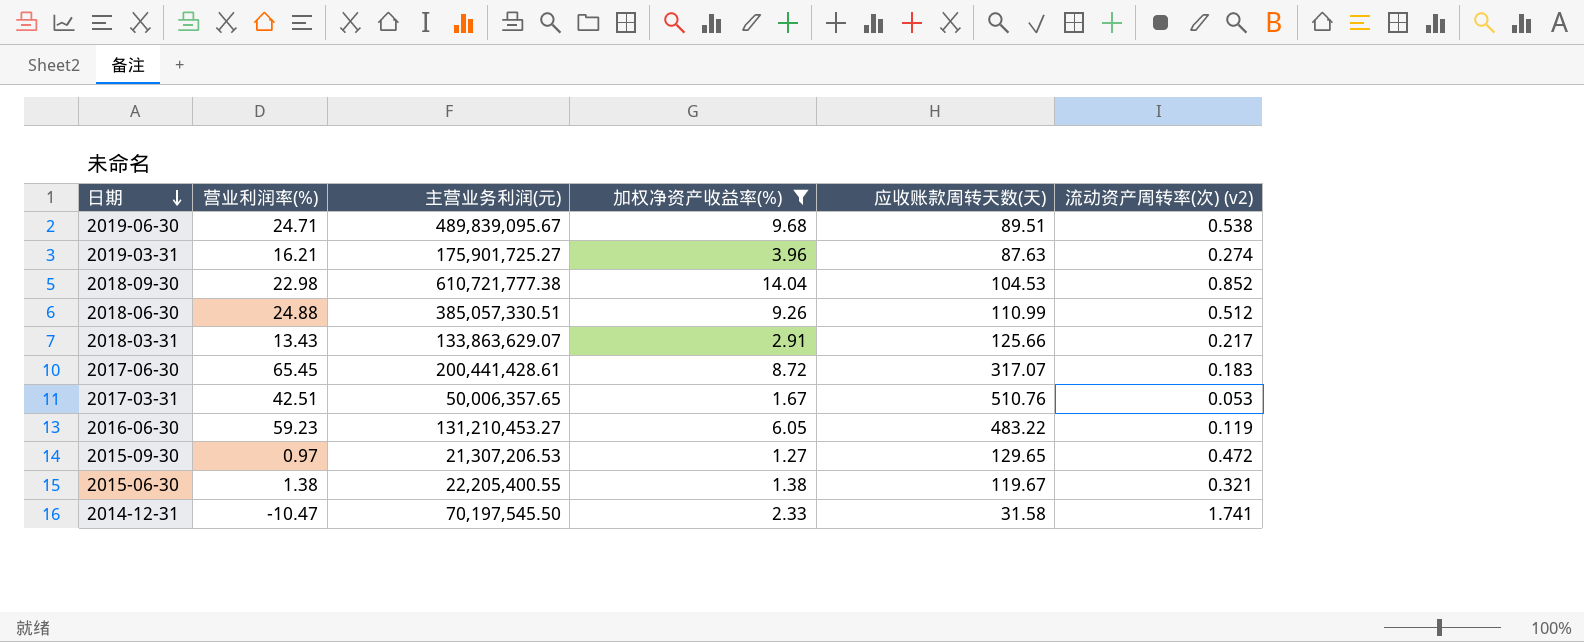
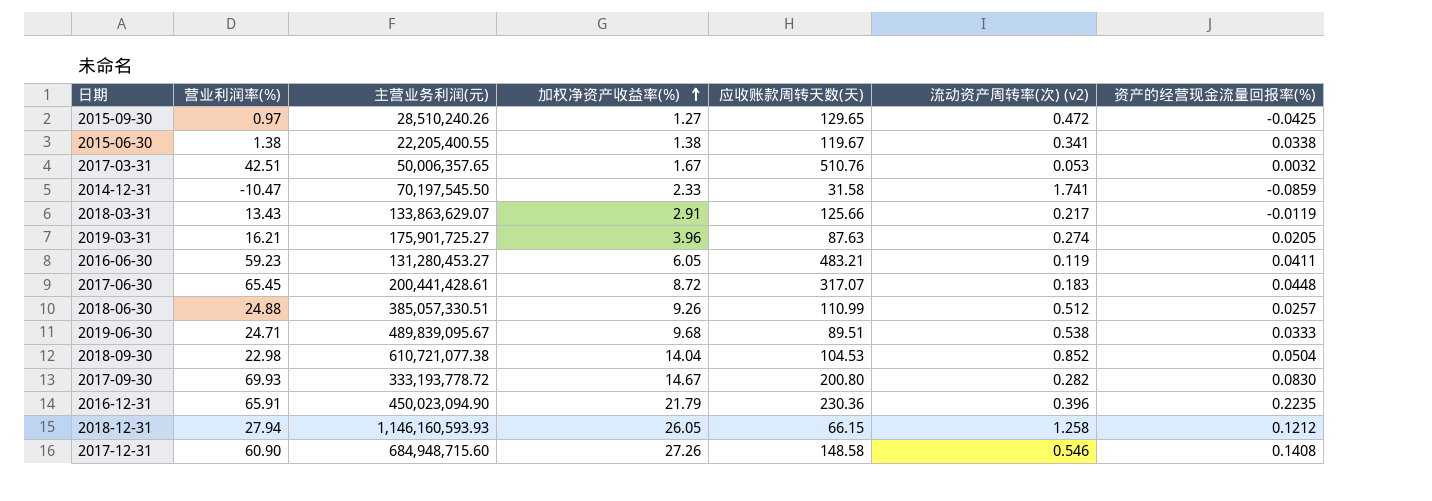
filter: 加权净资产收益率(%) <= 14.04 -> none
row order: 日期 descending -> 加权净资产收益率(%) ascending
column 资产的经营现金流量回报率(%) | position: none -> 7
2015-09-30 | 主营业务利润(元): 21,307,206.53 -> 28,510,240.26
2015-06-30 | 流动资产周转率(次) (v2): 0.321 -> 0.341
2016-06-30 | 主营业务利润(元): 131,210,453.27 -> 131,280,453.27
2016-06-30 | 应收账款周转天数(天): 483.22 -> 483.21
2018-09-30 | 主营业务利润(元): 610,721,777.38 -> 610,721,077.38

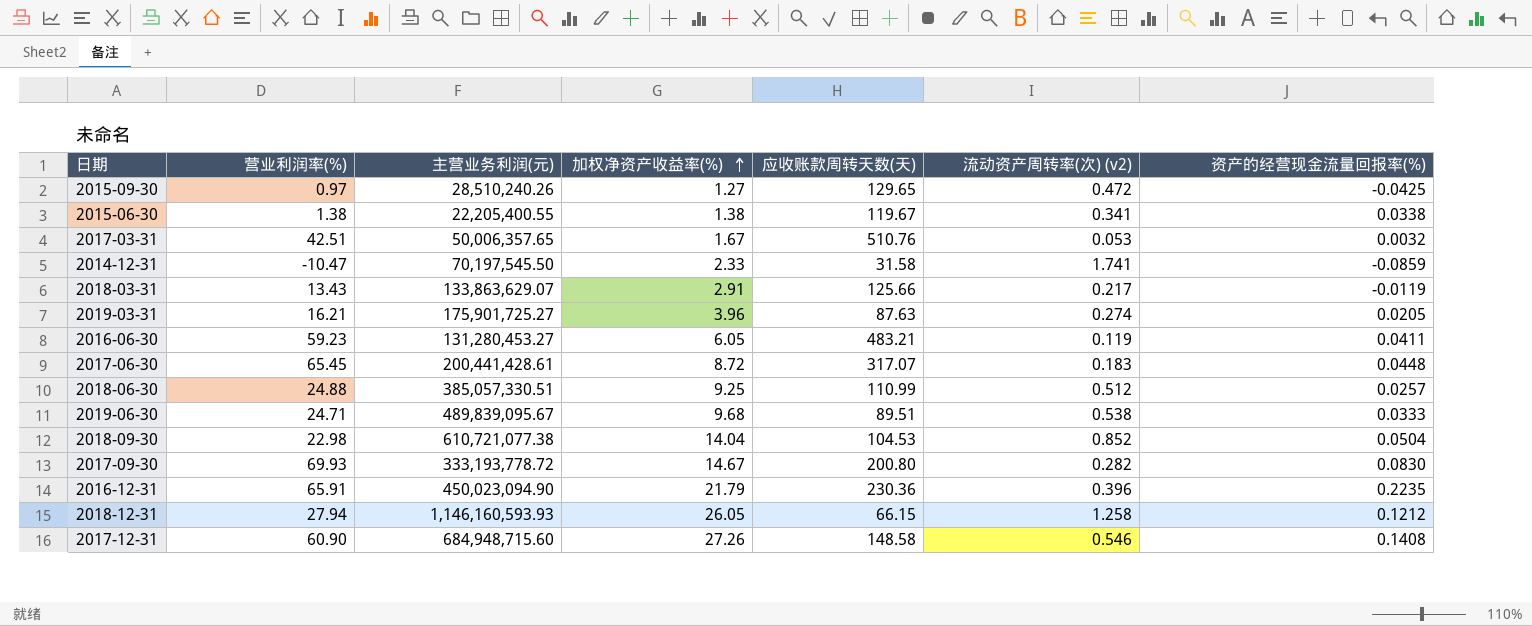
2018-06-30 | 加权净资产收益率(%): 9.26 -> 9.25

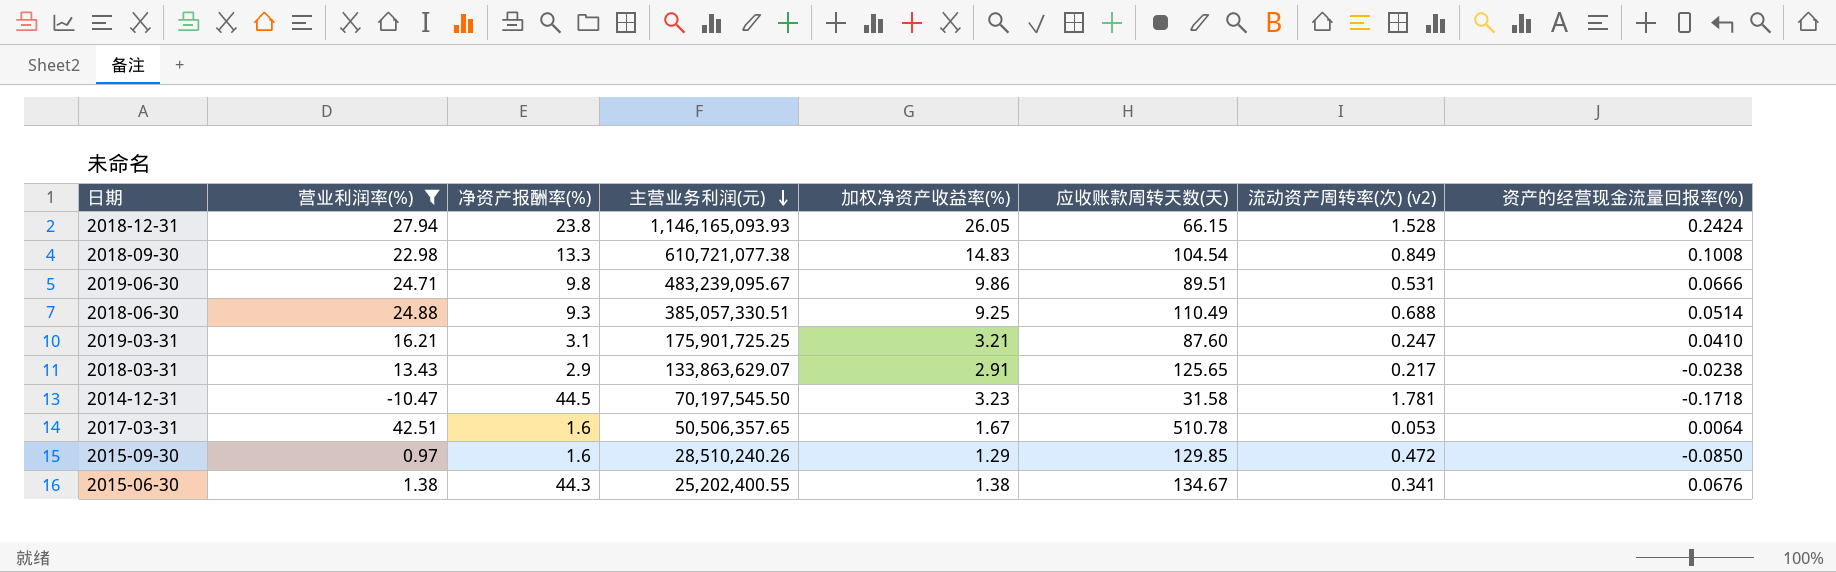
filter: none -> 营业利润率(%) <= 42.51
row order: 加权净资产收益率(%) ascending -> 主营业务利润(元) descending
column 净资产报酬率(%) | position: none -> 3
2018-12-31 | 主营业务利润(元): 1,146,160,593.93 -> 1,146,165,093.93
2018-12-31 | 流动资产周转率(次) (v2): 1.258 -> 1.528
2018-12-31 | 资产的经营现金流量回报率(%): 0.1212 -> 0.2424
2018-09-30 | 加权净资产收益率(%): 14.04 -> 14.83
2018-09-30 | 应收账款周转天数(天): 104.53 -> 104.54
2018-09-30 | 流动资产周转率(次) (v2): 0.852 -> 0.849
2018-09-30 | 资产的经营现金流量回报率(%): 0.0504 -> 0.1008
2019-06-30 | 主营业务利润(元): 489,839,095.67 -> 483,239,095.67
2019-06-30 | 加权净资产收益率(%): 9.68 -> 9.86
2019-06-30 | 流动资产周转率(次) (v2): 0.538 -> 0.531
2019-06-30 | 资产的经营现金流量回报率(%): 0.0333 -> 0.0666
2018-06-30 | 应收账款周转天数(天): 110.99 -> 110.49
2018-06-30 | 流动资产周转率(次) (v2): 0.512 -> 0.688
2018-06-30 | 资产的经营现金流量回报率(%): 0.0257 -> 0.0514
2019-03-31 | 主营业务利润(元): 175,901,725.27 -> 175,901,725.25
2019-03-31 | 加权净资产收益率(%): 3.96 -> 3.21
2019-03-31 | 应收账款周转天数(天): 87.63 -> 87.60
2019-03-31 | 流动资产周转率(次) (v2): 0.274 -> 0.247
2019-03-31 | 资产的经营现金流量回报率(%): 0.0205 -> 0.0410
2018-03-31 | 应收账款周转天数(天): 125.66 -> 125.65
2018-03-31 | 资产的经营现金流量回报率(%): -0.0119 -> -0.0238
2014-12-31 | 加权净资产收益率(%): 2.33 -> 3.23
2014-12-31 | 流动资产周转率(次) (v2): 1.741 -> 1.781
2014-12-31 | 资产的经营现金流量回报率(%): -0.0859 -> -0.1718
2017-03-31 | 主营业务利润(元): 50,006,357.65 -> 50,506,357.65
2017-03-31 | 应收账款周转天数(天): 510.76 -> 510.78
2017-03-31 | 资产的经营现金流量回报率(%): 0.0032 -> 0.0064
2015-09-30 | 加权净资产收益率(%): 1.27 -> 1.29
2015-09-30 | 应收账款周转天数(天): 129.65 -> 129.85
2015-09-30 | 资产的经营现金流量回报率(%): -0.0425 -> -0.0850
2015-06-30 | 主营业务利润(元): 22,205,400.55 -> 25,202,400.55
2015-06-30 | 应收账款周转天数(天): 119.67 -> 134.67
2015-06-30 | 资产的经营现金流量回报率(%): 0.0338 -> 0.0676

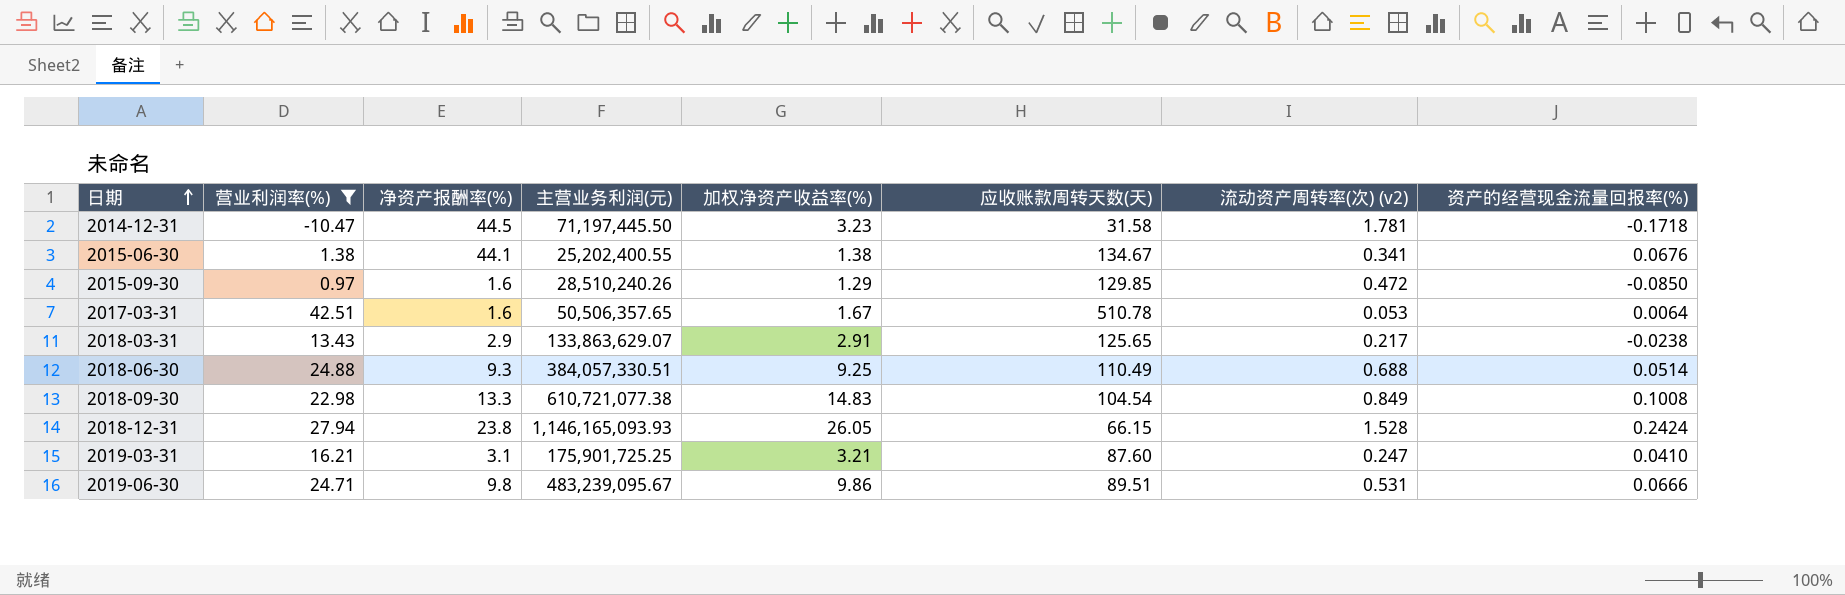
row order: 主营业务利润(元) descending -> 日期 ascending
2014-12-31 | 主营业务利润(元): 70,197,545.50 -> 71,197,445.50
2015-06-30 | 净资产报酬率(%): 44.3 -> 44.1
2018-06-30 | 主营业务利润(元): 385,057,330.51 -> 384,057,330.51

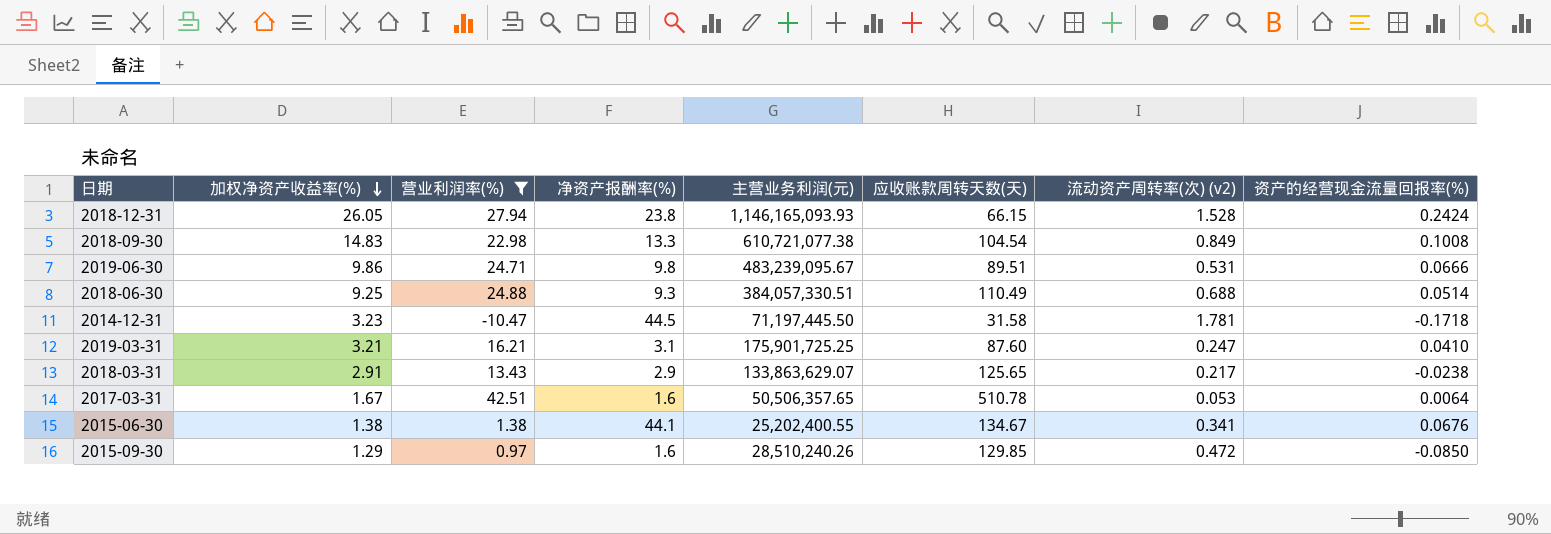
row order: 日期 ascending -> 加权净资产收益率(%) descending
column 加权净资产收益率(%) | position: 5 -> 2

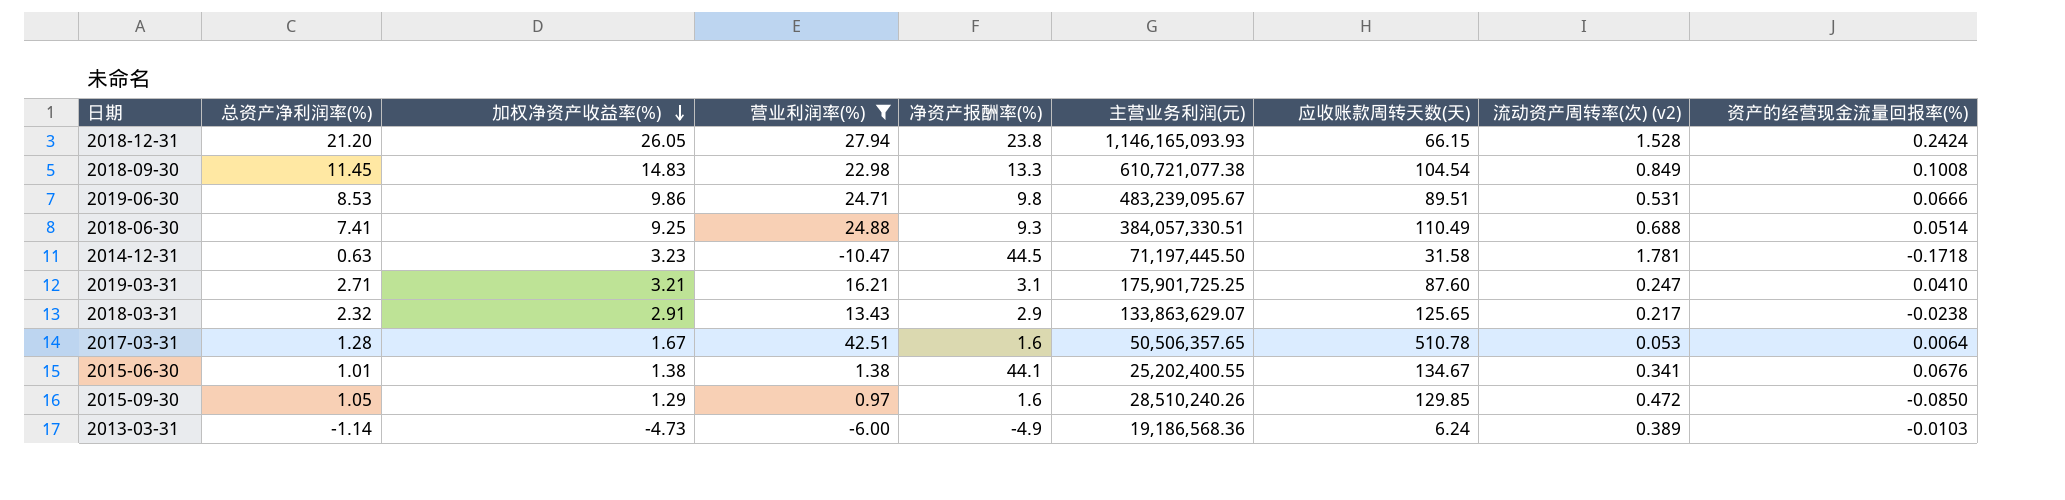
column 总资产净利润率(%) | position: none -> 2
row 2013-03-31: none -> -1.14 | -4.73 | -6.00 | -4.9 | 19,186,568.36 | 6.24 | 0.389 | -0.0103

